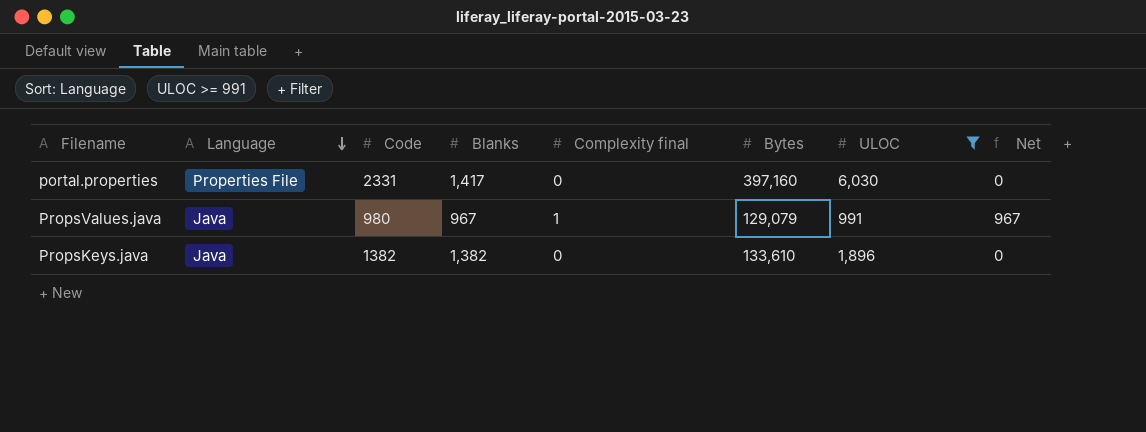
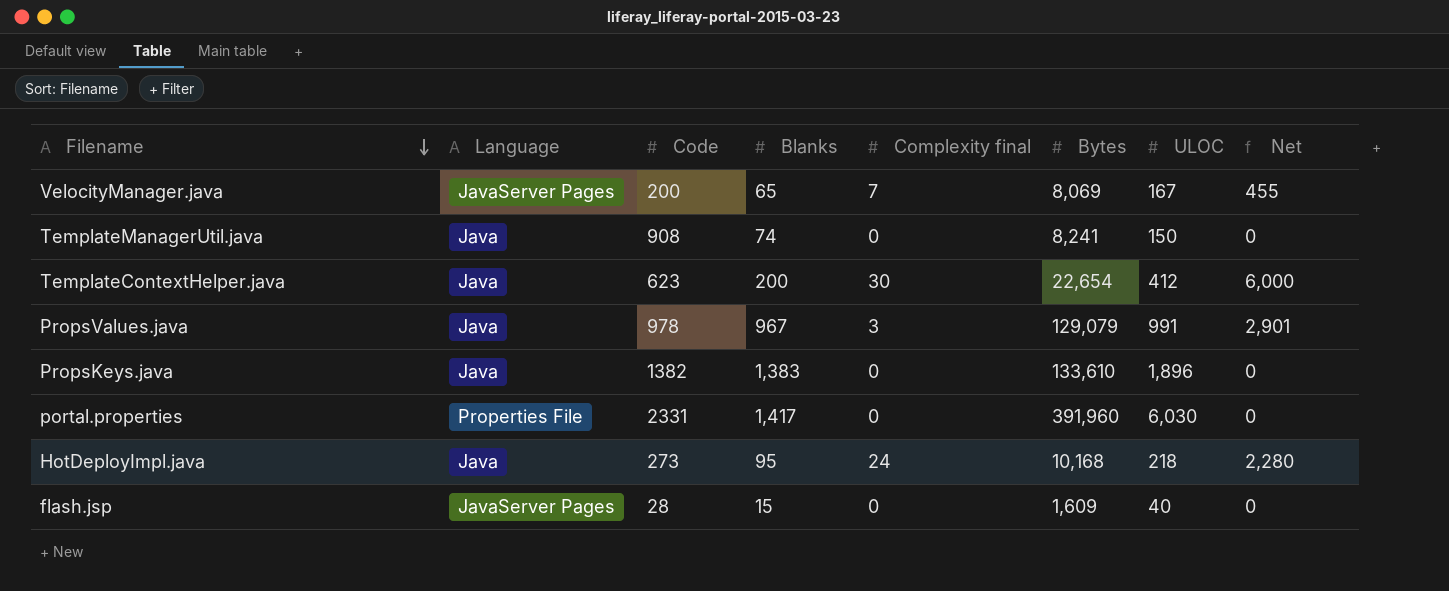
filter: ULOC >= 991 -> none
row order: Language descending -> Filename descending
PropsValues.java | Code: 980 -> 978
PropsValues.java | Complexity final: 1 -> 3
PropsValues.java | Net: 967 -> 2,901
PropsKeys.java | Blanks: 1,382 -> 1,383
portal.properties | Bytes: 397,160 -> 391,960

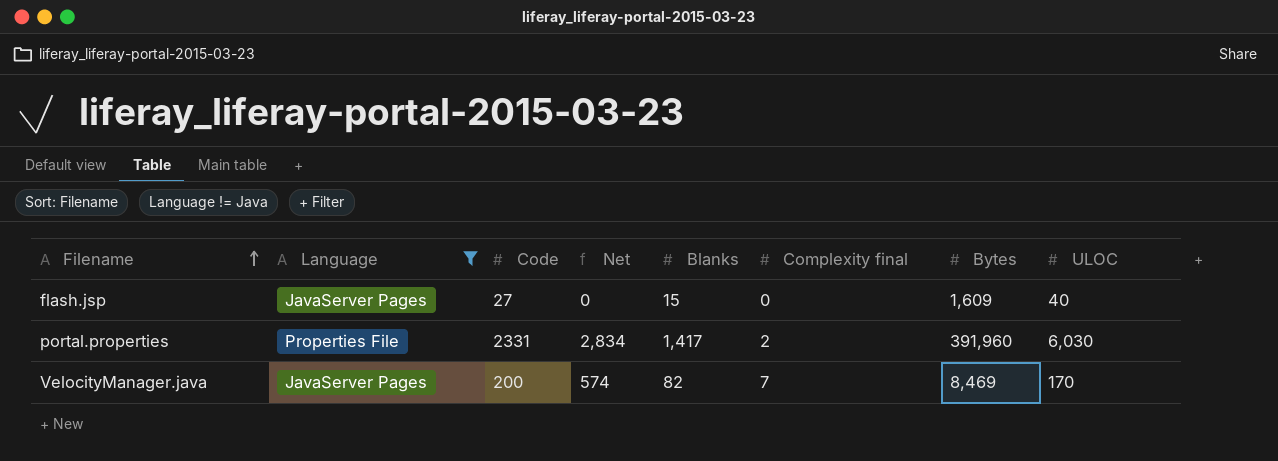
filter: none -> Language != Java
row order: Filename descending -> Filename ascending
column Net | position: 8 -> 4
flash.jsp | Code: 28 -> 27
portal.properties | Net: 0 -> 2,834
portal.properties | Complexity final: 0 -> 2
VelocityManager.java | Net: 455 -> 574
VelocityManager.java | Blanks: 65 -> 82
VelocityManager.java | Bytes: 8,069 -> 8,469
VelocityManager.java | ULOC: 167 -> 170

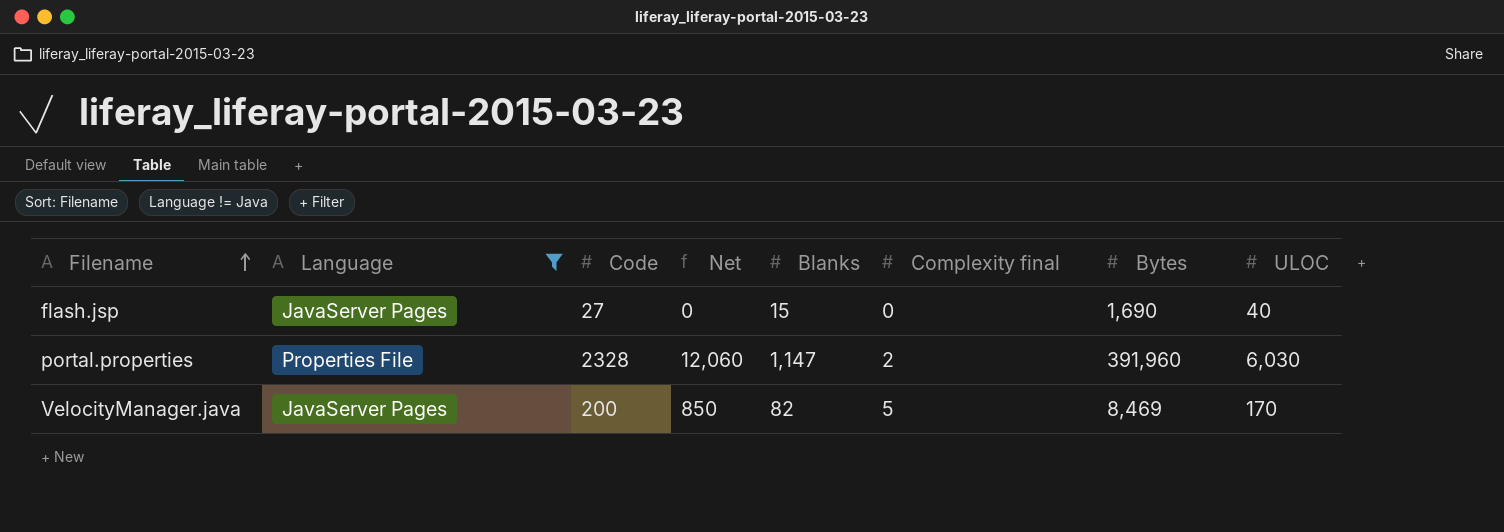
column Net | formula: [Blanks] * [Complexity final] -> [Complexity final] * [ULOC]
flash.jsp | Bytes: 1,609 -> 1,690
portal.properties | Code: 2331 -> 2328
portal.properties | Blanks: 1,417 -> 1,147
VelocityManager.java | Complexity final: 7 -> 5

